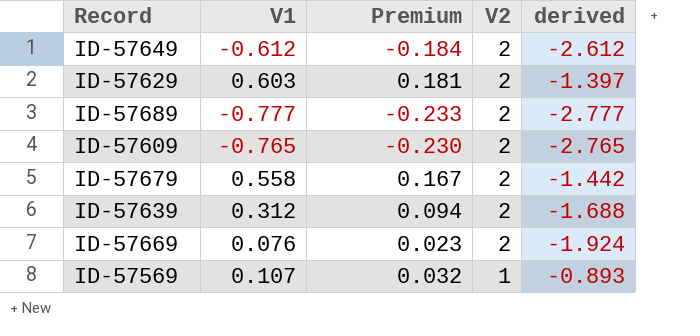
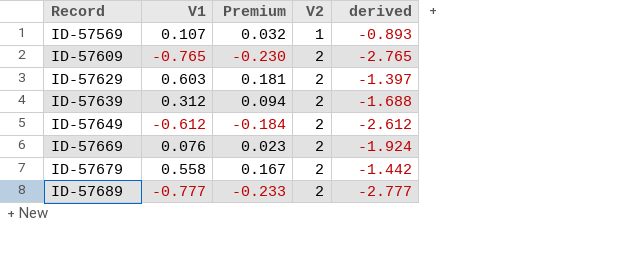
row order: V2 descending -> Record ascending

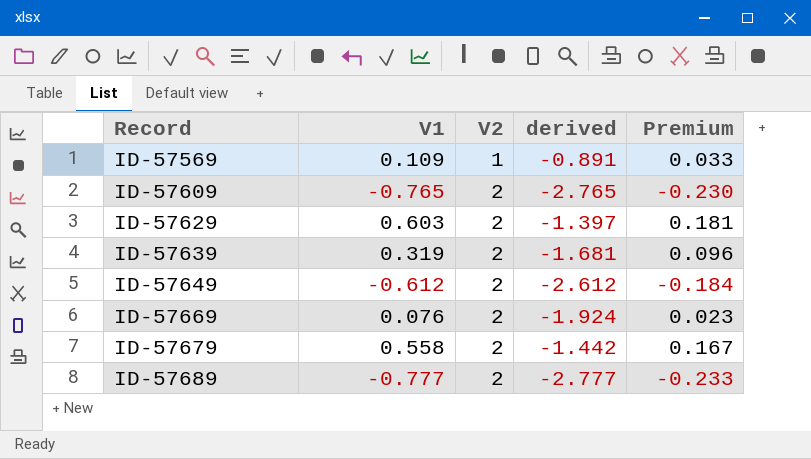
column Premium | position: 3 -> 5
ID-57569 | V1: 0.107 -> 0.109
ID-57569 | derived: -0.893 -> -0.891
ID-57569 | Premium: 0.032 -> 0.033
ID-57639 | V1: 0.312 -> 0.319
ID-57639 | derived: -1.688 -> -1.681
ID-57639 | Premium: 0.094 -> 0.096

